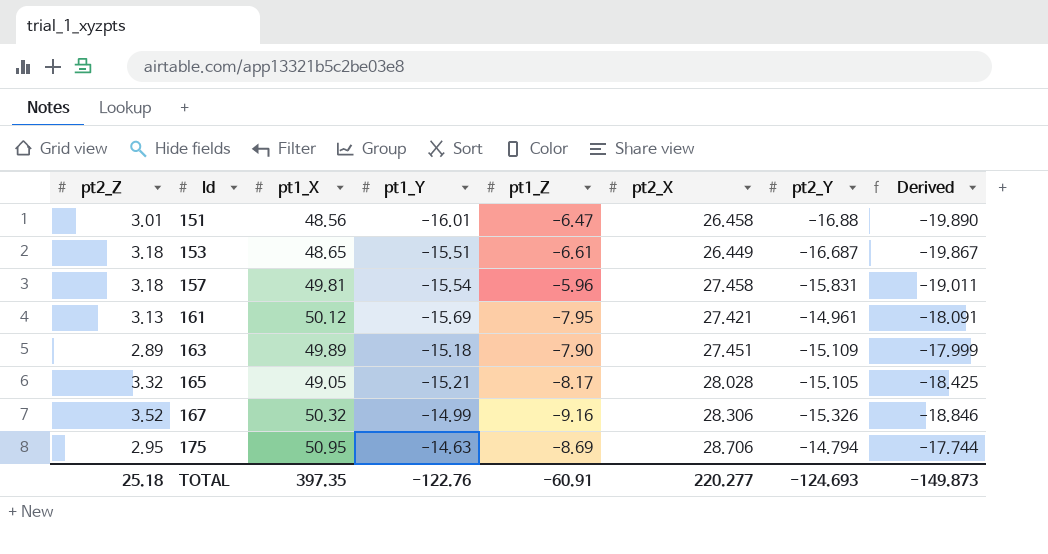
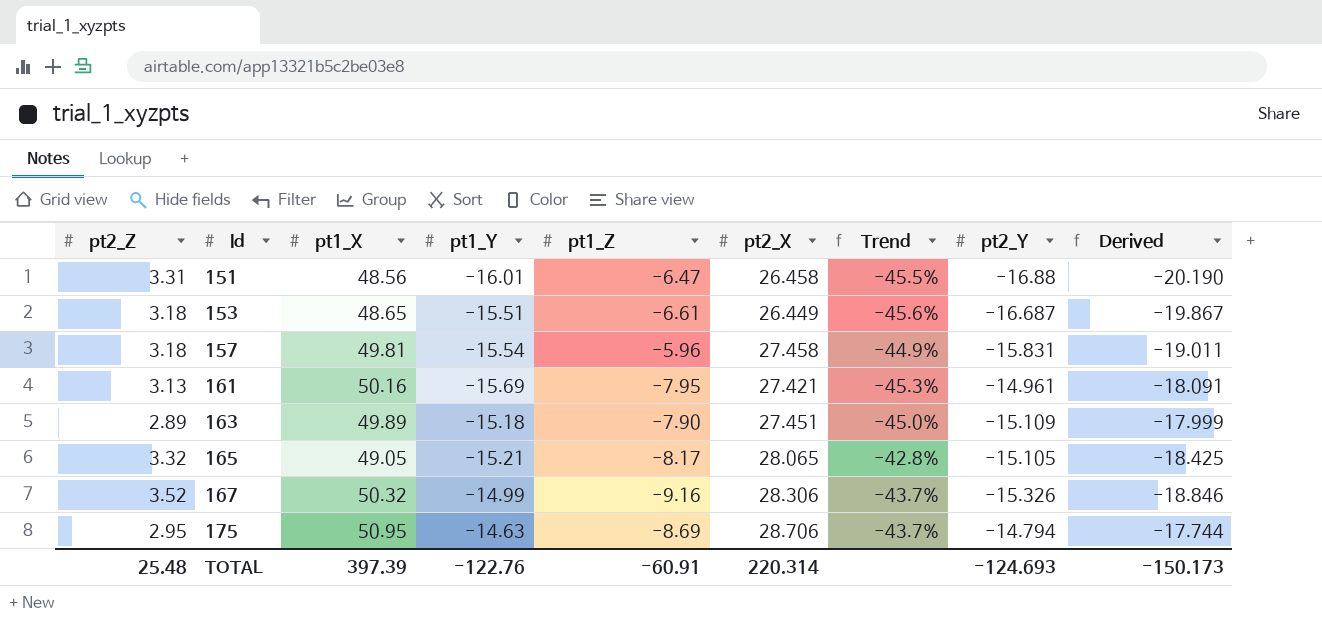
column Trend | formula: none -> ([pt2_X] - [pt1_X]) / [pt1_X]
151 | pt2_Z: 3.01 -> 3.31
151 | Derived: -19.890 -> -20.190
161 | pt1_X: 50.12 -> 50.16
165 | pt2_X: 28.028 -> 28.065
TOTAL | pt2_Z: 25.18 -> 25.48
TOTAL | pt1_X: 397.35 -> 397.39
TOTAL | pt2_X: 220.277 -> 220.314
TOTAL | Derived: -149.873 -> -150.173

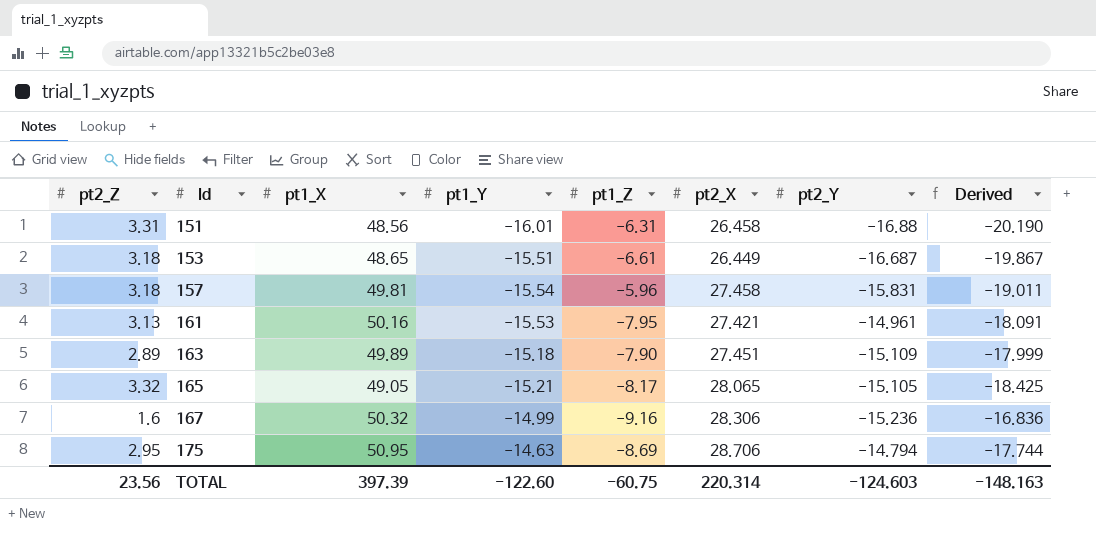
column Trend | formula: ([pt2_X] - [pt1_X]) / [pt1_X] -> none
151 | pt1_Z: -6.47 -> -6.31
161 | pt1_Y: -15.69 -> -15.53
167 | pt2_Z: 3.52 -> 1.6
167 | pt2_Y: -15.326 -> -15.236
167 | Derived: -18.846 -> -16.836
TOTAL | pt2_Z: 25.48 -> 23.56
TOTAL | pt1_Y: -122.76 -> -122.60
TOTAL | pt1_Z: -60.91 -> -60.75
TOTAL | pt2_Y: -124.693 -> -124.603
TOTAL | Derived: -150.173 -> -148.163

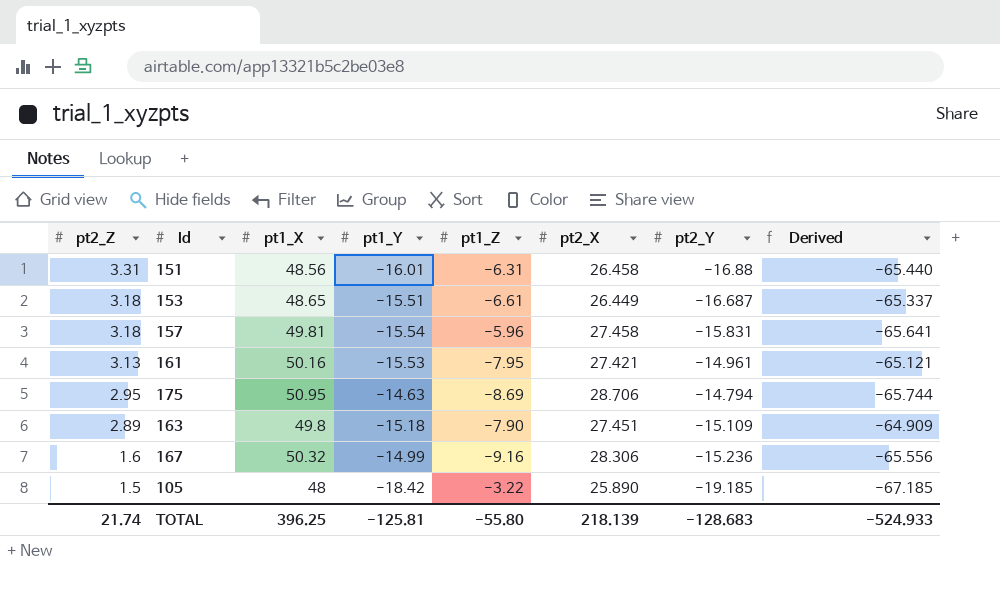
row order: Id ascending -> pt2_Z descending
column Derived | formula: [pt2_Y] - [pt2_Z] -> [pt2_Y] - [pt1_X]
row 165: 3.32 | 49.05 | -15.21 | -8.17 | 28.065 | -15.105 | -18.425 -> none
163 | pt1_X: 49.89 -> 49.8
row 105: none -> 1.5 | 48 | -18.42 | -3.22 | 25.890 | -19.185 | -67.185
TOTAL | pt2_Z: 23.56 -> 21.74
TOTAL | pt1_X: 397.39 -> 396.25
TOTAL | pt1_Y: -122.60 -> -125.81
TOTAL | pt1_Z: -60.75 -> -55.80
TOTAL | pt2_X: 220.314 -> 218.139
TOTAL | pt2_Y: -124.603 -> -128.683
TOTAL | Derived: -148.163 -> -524.933

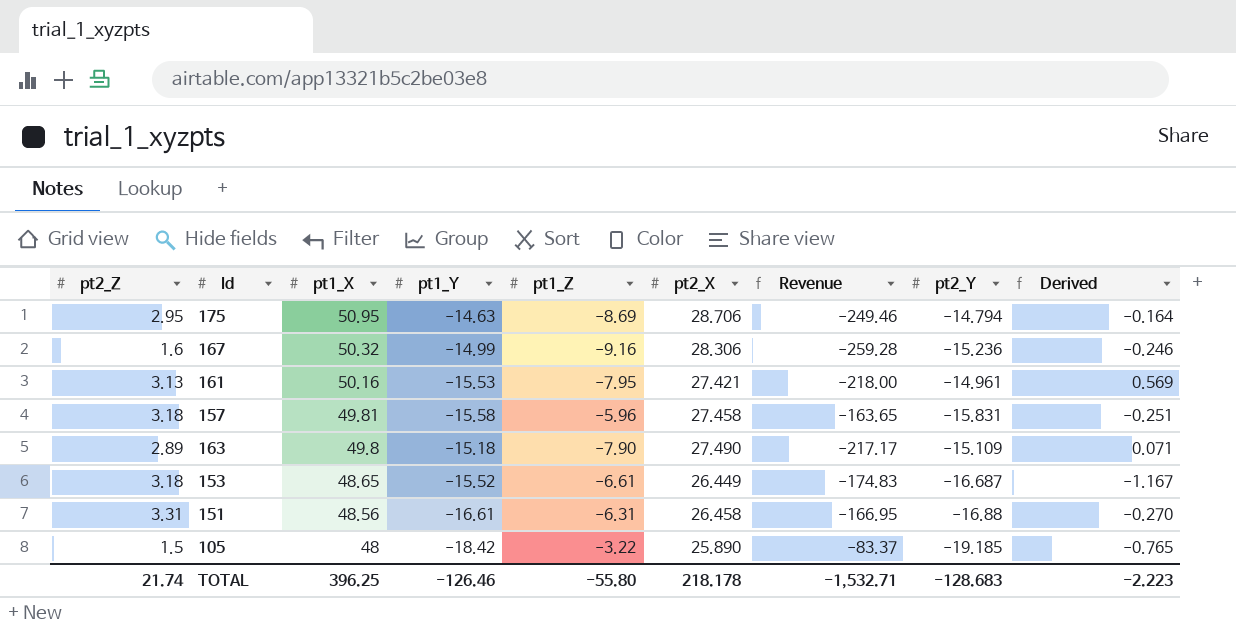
row order: pt2_Z descending -> pt1_X descending
column Revenue | formula: none -> [pt1_Z] * [pt2_X]
column Derived | formula: [pt2_Y] - [pt1_X] -> [pt2_Y] - [pt1_Y]
157 | pt1_Y: -15.54 -> -15.58
163 | pt2_X: 27.451 -> 27.490
153 | pt1_Y: -15.51 -> -15.52
151 | pt1_Y: -16.01 -> -16.61
TOTAL | pt1_Y: -125.81 -> -126.46
TOTAL | pt2_X: 218.139 -> 218.178
TOTAL | Derived: -524.933 -> -2.223

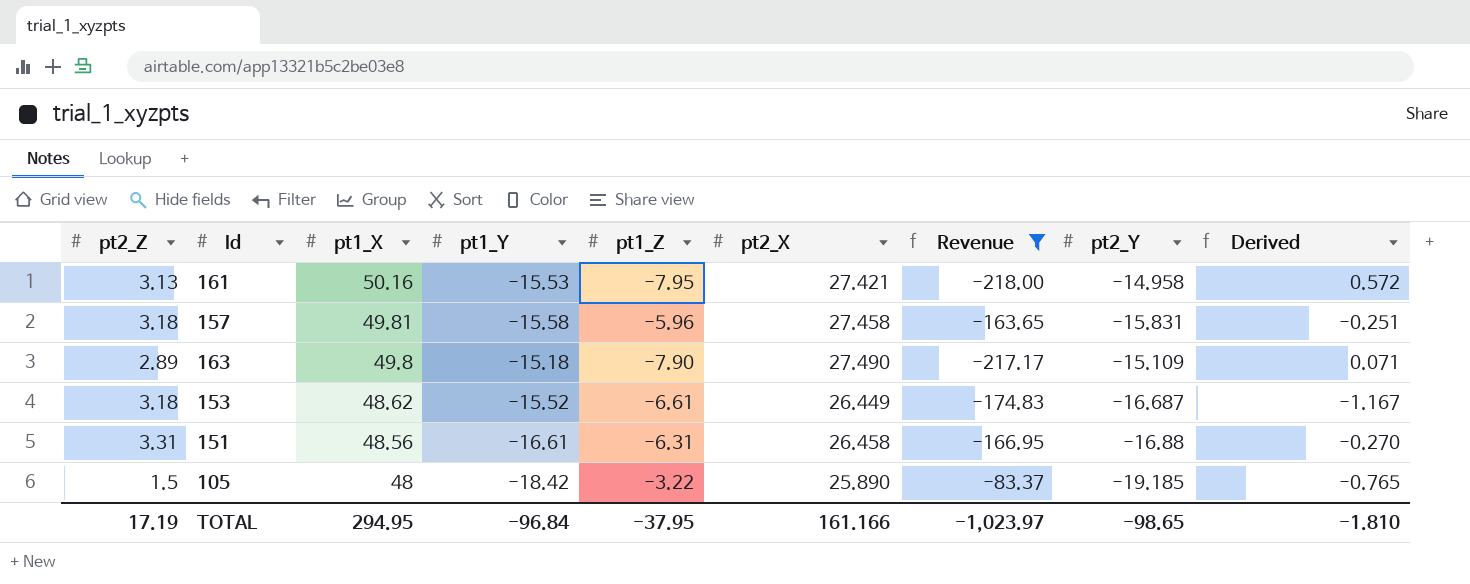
filter: none -> Revenue >= -218.00
161 | pt2_Y: -14.961 -> -14.958
161 | Derived: 0.569 -> 0.572
153 | pt1_X: 48.65 -> 48.62
TOTAL | pt2_Z: 21.74 -> 17.19
TOTAL | pt1_X: 396.25 -> 294.95
TOTAL | pt1_Y: -126.46 -> -96.84
TOTAL | pt1_Z: -55.80 -> -37.95
TOTAL | pt2_X: 218.178 -> 161.166
TOTAL | Revenue: -1,532.71 -> -1,023.97
TOTAL | pt2_Y: -128.683 -> -98.65
TOTAL | Derived: -2.223 -> -1.810

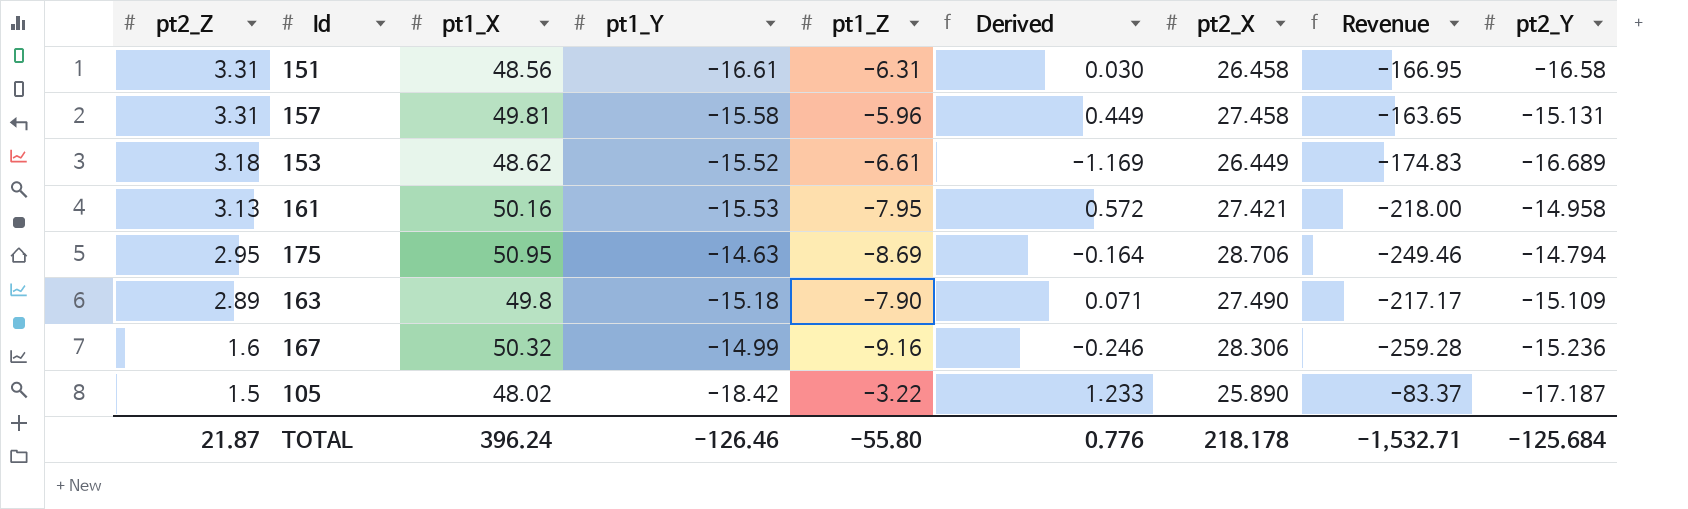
filter: Revenue >= -218.00 -> none
row order: pt1_X descending -> pt2_Z descending
column Derived | position: 9 -> 6
151 | Derived: -0.270 -> 0.030
151 | pt2_Y: -16.88 -> -16.58
157 | pt2_Z: 3.18 -> 3.31
157 | Derived: -0.251 -> 0.449
157 | pt2_Y: -15.831 -> -15.131
153 | Derived: -1.167 -> -1.169
153 | pt2_Y: -16.687 -> -16.689
105 | pt1_X: 48 -> 48.02
105 | Derived: -0.765 -> 1.233
105 | pt2_Y: -19.185 -> -17.187
TOTAL | pt2_Z: 17.19 -> 21.87
TOTAL | pt1_X: 294.95 -> 396.24
TOTAL | pt1_Y: -96.84 -> -126.46
TOTAL | pt1_Z: -37.95 -> -55.80
TOTAL | Derived: -1.810 -> 0.776
TOTAL | pt2_X: 161.166 -> 218.178
TOTAL | Revenue: -1,023.97 -> -1,532.71
TOTAL | pt2_Y: -98.65 -> -125.684

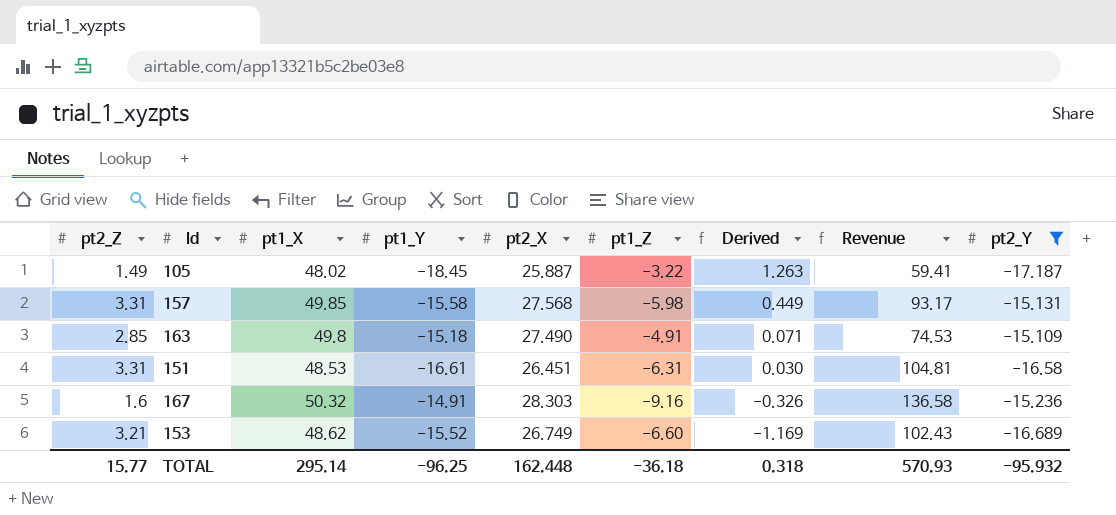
filter: none -> pt2_Y <= -15.109
row order: pt2_Z descending -> Derived descending
column pt2_X | position: 7 -> 5
column Revenue | formula: [pt1_Z] * [pt2_X] -> [pt1_Y] * [pt1_Z]
105 | pt2_Z: 1.5 -> 1.49
105 | pt1_Y: -18.42 -> -18.45
105 | pt2_X: 25.890 -> 25.887
105 | Derived: 1.233 -> 1.263
157 | pt1_X: 49.81 -> 49.85
157 | pt2_X: 27.458 -> 27.568
157 | pt1_Z: -5.96 -> -5.98
163 | pt2_Z: 2.89 -> 2.85
163 | pt1_Z: -7.90 -> -4.91
151 | pt1_X: 48.56 -> 48.53
151 | pt2_X: 26.458 -> 26.451
167 | pt1_Y: -14.99 -> -14.91
167 | pt2_X: 28.306 -> 28.303
167 | Derived: -0.246 -> -0.326
153 | pt2_Z: 3.18 -> 3.21
153 | pt2_X: 26.449 -> 26.749
153 | pt1_Z: -6.61 -> -6.60
TOTAL | pt2_Z: 21.87 -> 15.77
TOTAL | pt1_X: 396.24 -> 295.14
TOTAL | pt1_Y: -126.46 -> -96.25
TOTAL | pt2_X: 218.178 -> 162.448
TOTAL | pt1_Z: -55.80 -> -36.18
TOTAL | Derived: 0.776 -> 0.318
TOTAL | Revenue: -1,532.71 -> 570.93
TOTAL | pt2_Y: -125.684 -> -95.932

